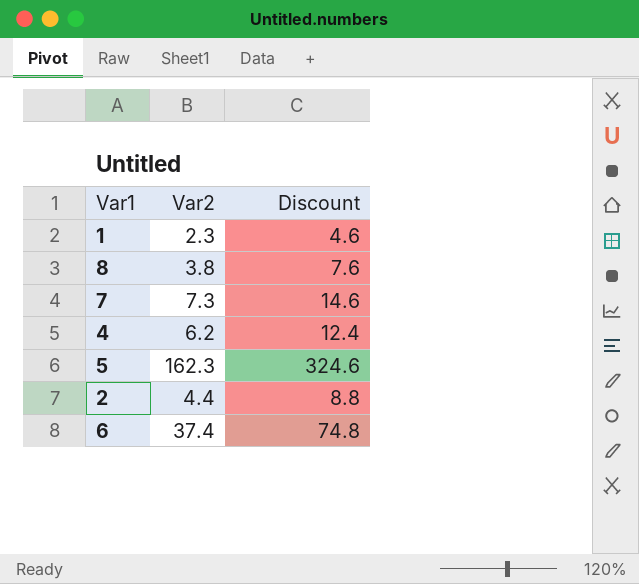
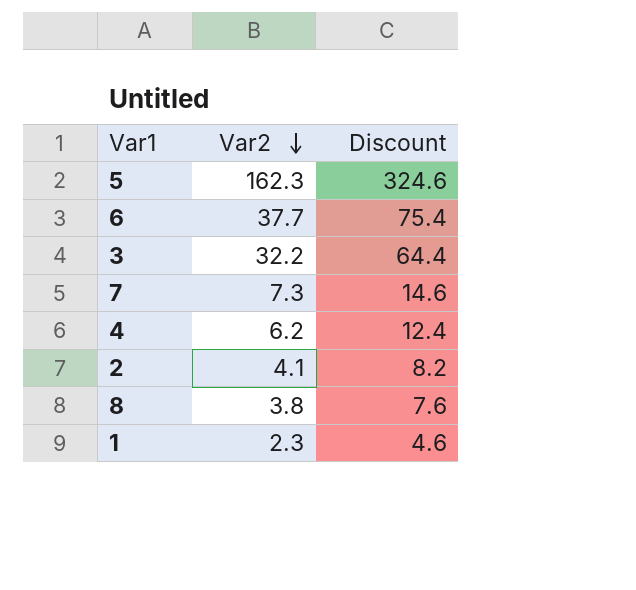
row order: none -> Var2 descending
6 | Var2: 37.4 -> 37.7
6 | Discount: 74.8 -> 75.4
row 3: none -> 32.2 | 64.4
2 | Var2: 4.4 -> 4.1
2 | Discount: 8.8 -> 8.2

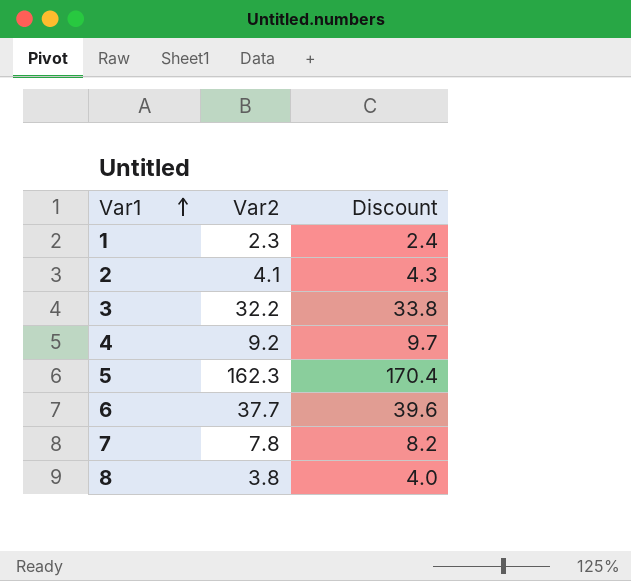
row order: Var2 descending -> Var1 ascending
column Discount | formula: [Var2] * 2 -> [Var2] * 1.05
4 | Var2: 6.2 -> 9.2
7 | Var2: 7.3 -> 7.8

